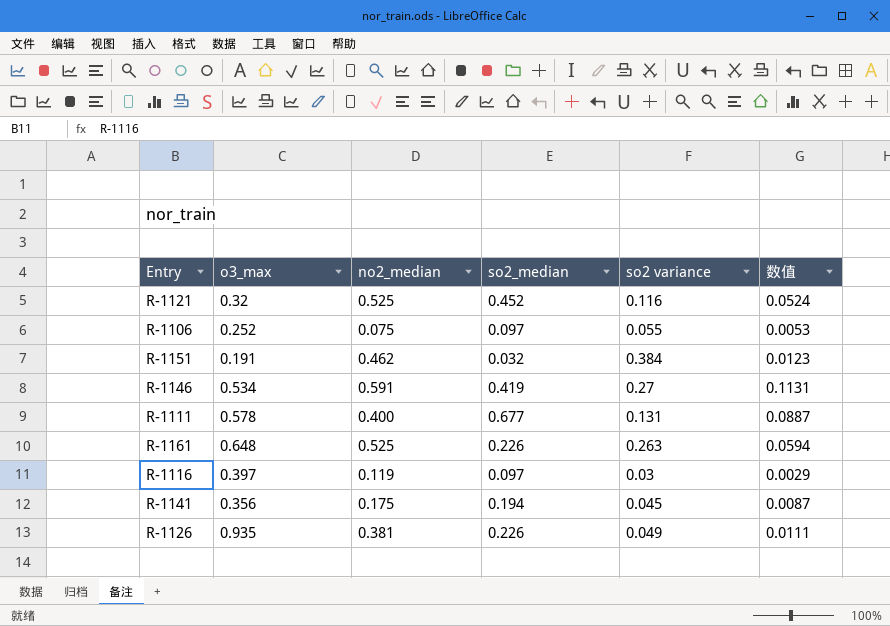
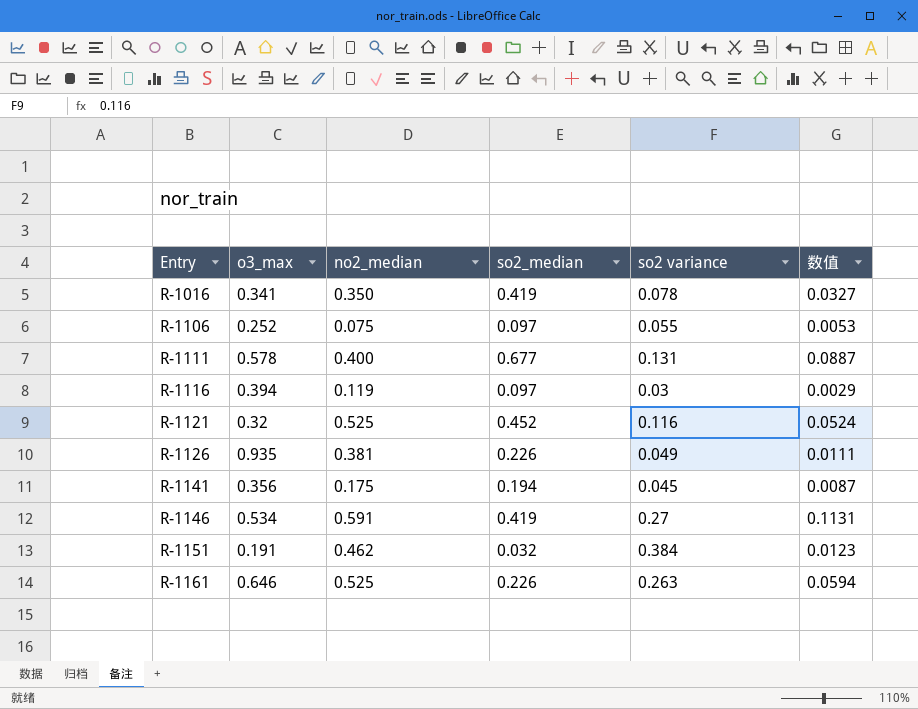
row order: none -> Entry ascending
row R-1016: none -> 0.341 | 0.350 | 0.419 | 0.078 | 0.0327
R-1116 | o3_max: 0.397 -> 0.394
R-1161 | o3_max: 0.648 -> 0.646

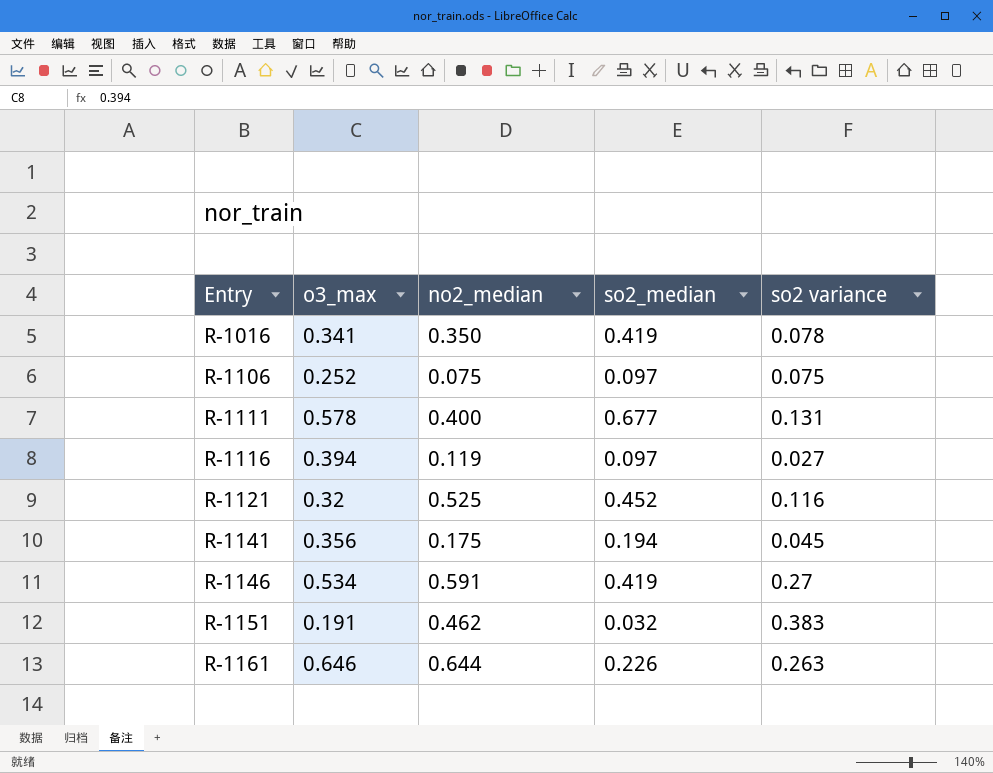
column 数值 | formula: [so2_median] * [so2 variance] -> none
row R-1126: 0.935 | 0.381 | 0.226 | 0.049 | 0.0111 -> none
R-1106 | so2 variance: 0.055 -> 0.075
R-1116 | so2 variance: 0.03 -> 0.027
R-1151 | so2 variance: 0.384 -> 0.383
R-1161 | no2_median: 0.525 -> 0.644

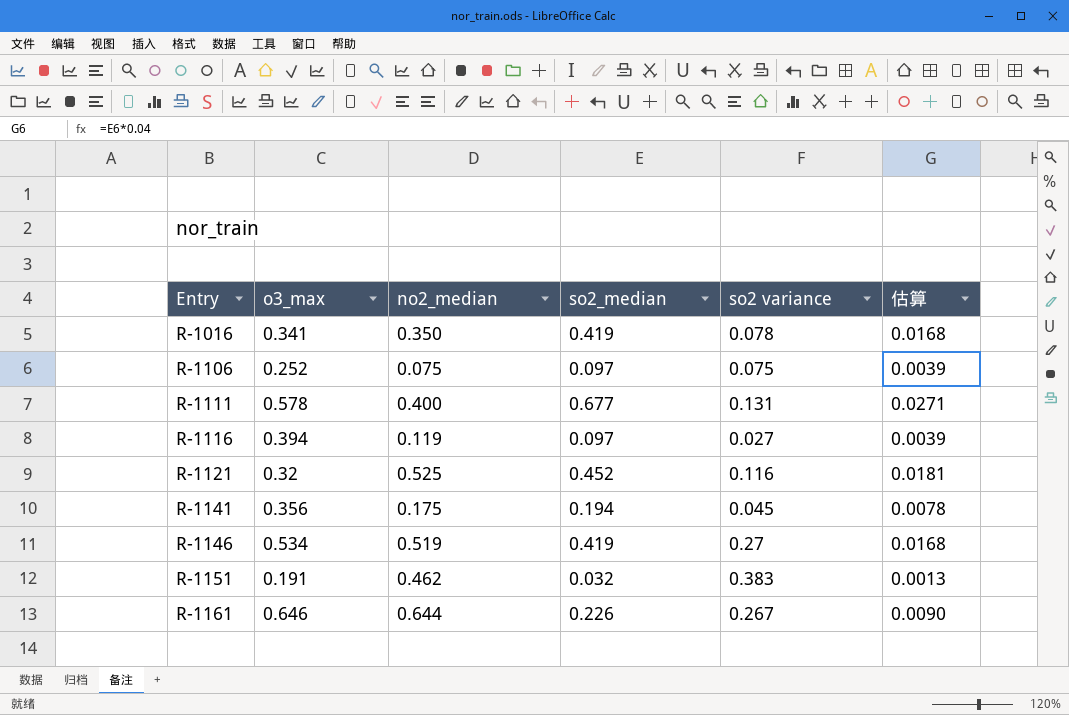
column 估算 | formula: none -> [so2_median] * 0.04
R-1146 | no2_median: 0.591 -> 0.519
R-1161 | so2 variance: 0.263 -> 0.267

